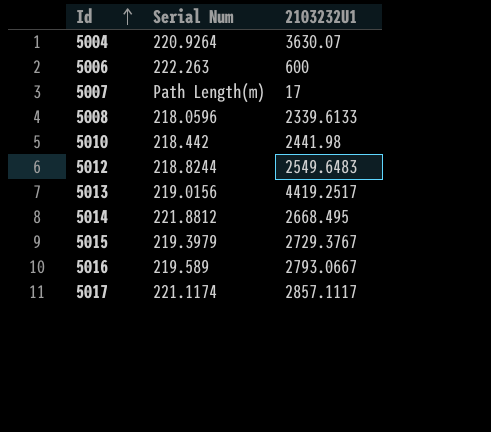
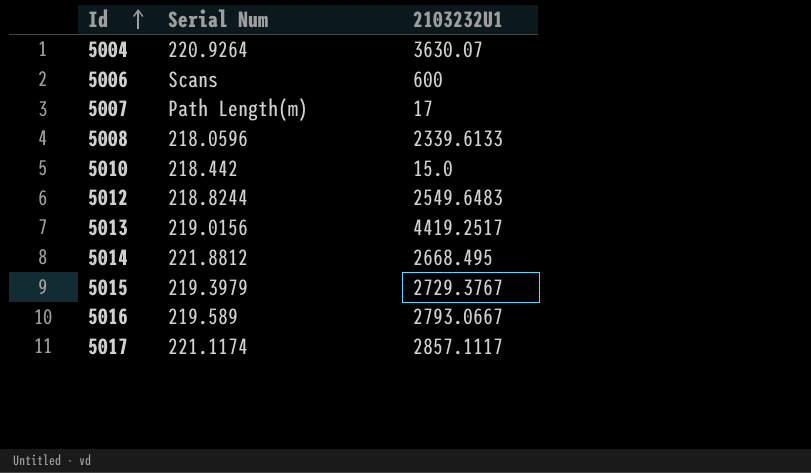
5006 | Serial Num: 222.263 -> Scans
5010 | 2103232U1: 2441.98 -> 15.0

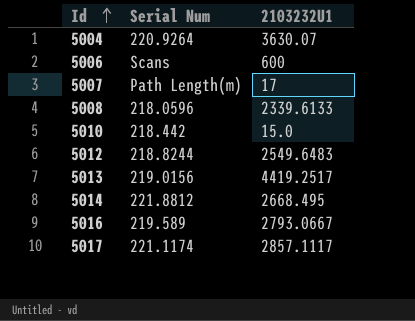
row 5015: 219.3979 | 2729.3767 -> none

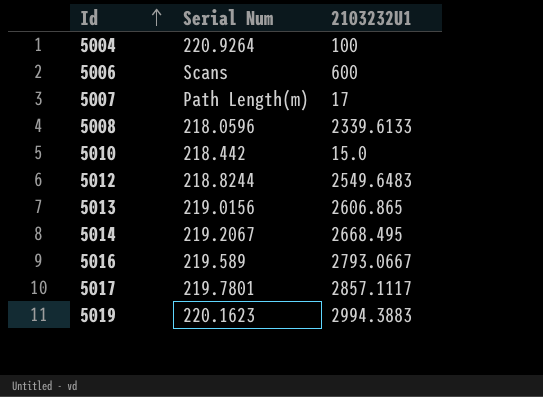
5004 | 2103232U1: 3630.07 -> 100
5013 | 2103232U1: 4419.2517 -> 2606.865
5014 | Serial Num: 221.8812 -> 219.2067
5017 | Serial Num: 221.1174 -> 219.7801
row 5019: none -> 220.1623 | 2994.3883

